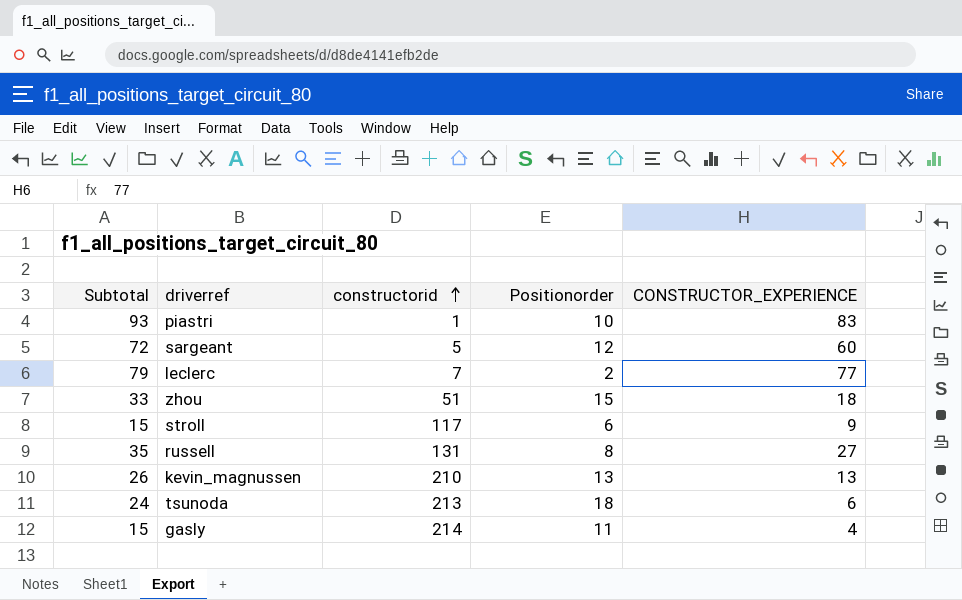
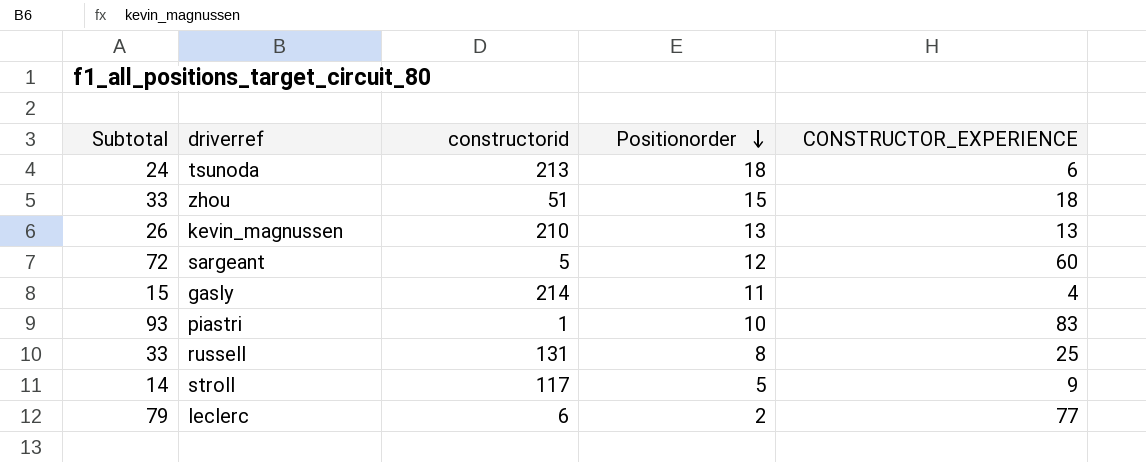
row order: constructorid ascending -> Positionorder descending
russell | Subtotal: 35 -> 33
russell | CONSTRUCTOR_EXPERIENCE: 27 -> 25
stroll | Subtotal: 15 -> 14
stroll | Positionorder: 6 -> 5
leclerc | constructorid: 7 -> 6

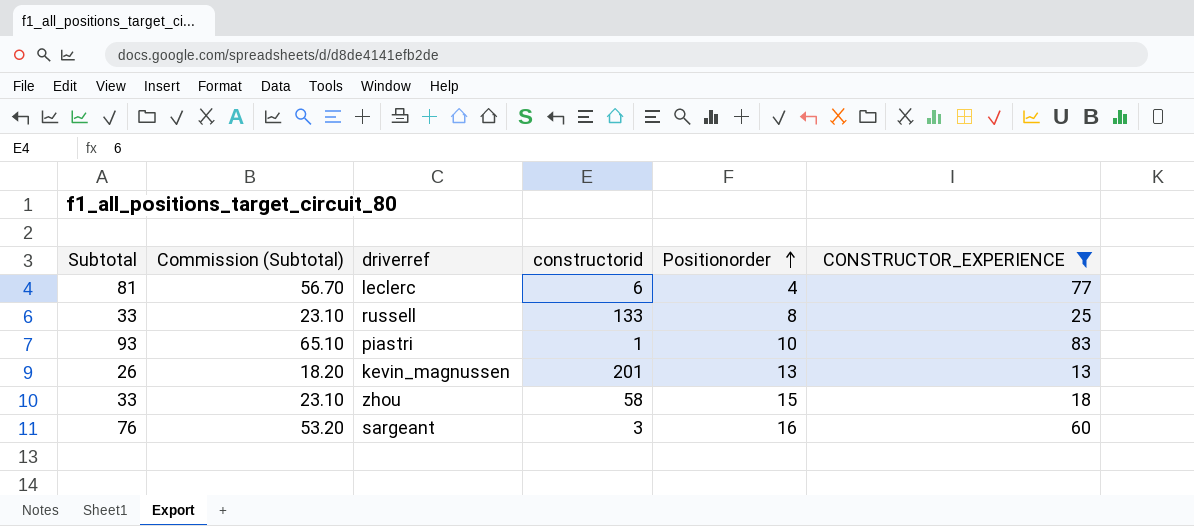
filter: none -> CONSTRUCTOR_EXPERIENCE >= 13
row order: Positionorder descending -> Positionorder ascending
column Commission (Subtotal) | formula: none -> [Subtotal] * 0.7
leclerc | Subtotal: 79 -> 81
leclerc | Positionorder: 2 -> 4
russell | constructorid: 131 -> 133
kevin_magnussen | constructorid: 210 -> 201
zhou | constructorid: 51 -> 58
sargeant | Subtotal: 72 -> 76
sargeant | constructorid: 5 -> 3
sargeant | Positionorder: 12 -> 16

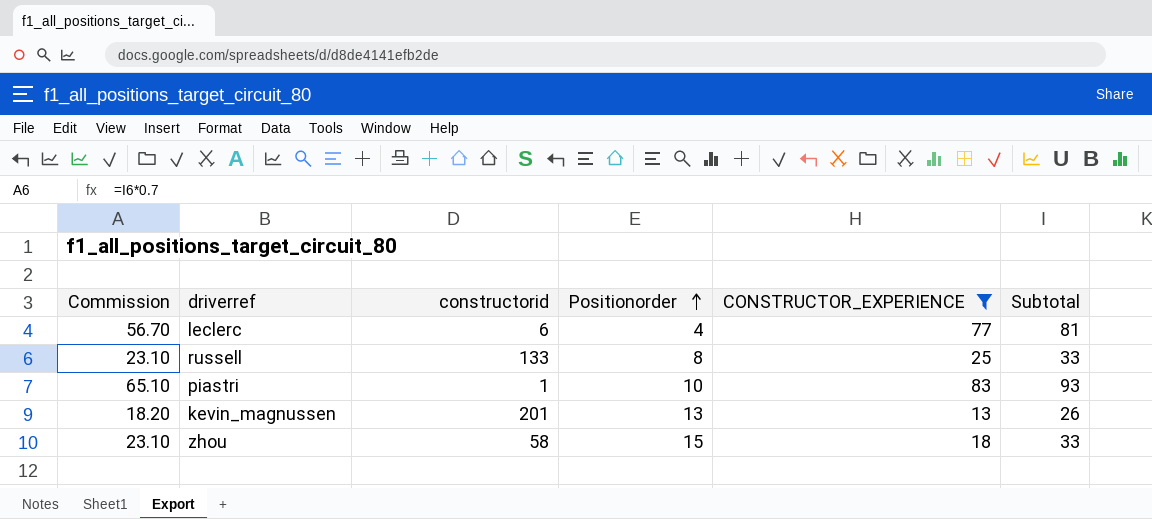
column name: Commission (Subtotal) -> Commission
column Subtotal | position: 1 -> 6
row sargeant: 76 | 53.20 | 3 | 16 | 60 -> none

